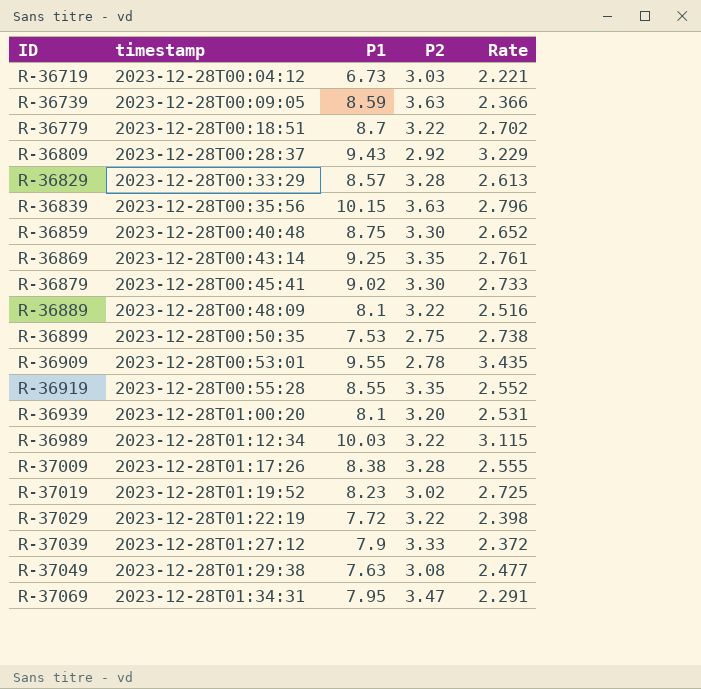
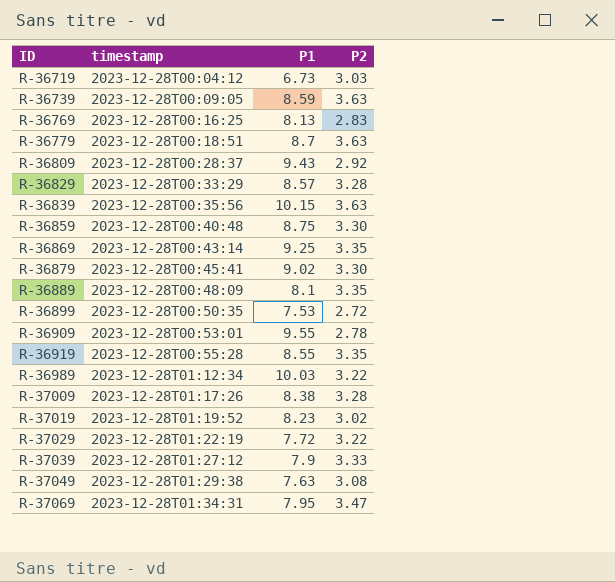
column Rate | formula: [P1] / [P2] -> none
row R-36939: 2023-12-28T01:00:20 | 8.1 | 3.20 | 2.531 -> none
row R-36769: none -> 2023-12-28T00:16:25 | 8.13 | 2.83
R-36779 | P2: 3.22 -> 3.63
R-36889 | P2: 3.22 -> 3.35
R-36899 | P2: 2.75 -> 2.72

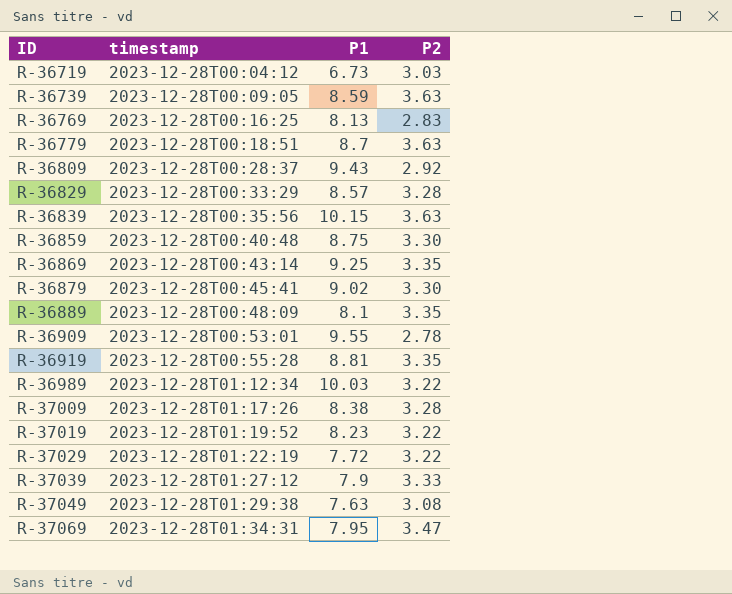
row R-36899: 2023-12-28T00:50:35 | 7.53 | 2.72 -> none
R-36919 | P1: 8.55 -> 8.81
R-37019 | P2: 3.02 -> 3.22

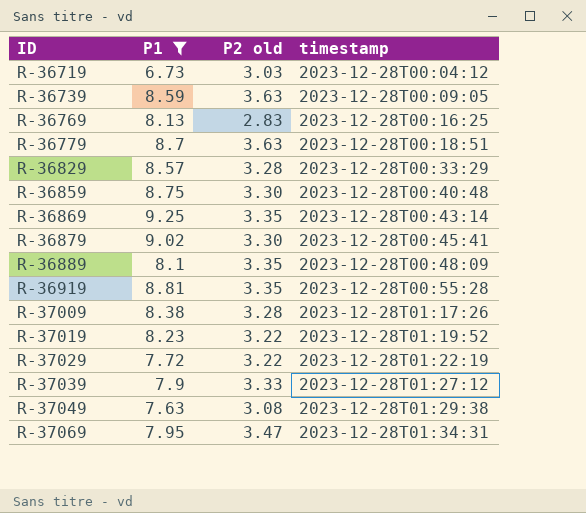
filter: none -> P1 <= 9.25
column name: P2 -> P2 old
column timestamp | position: 2 -> 4

